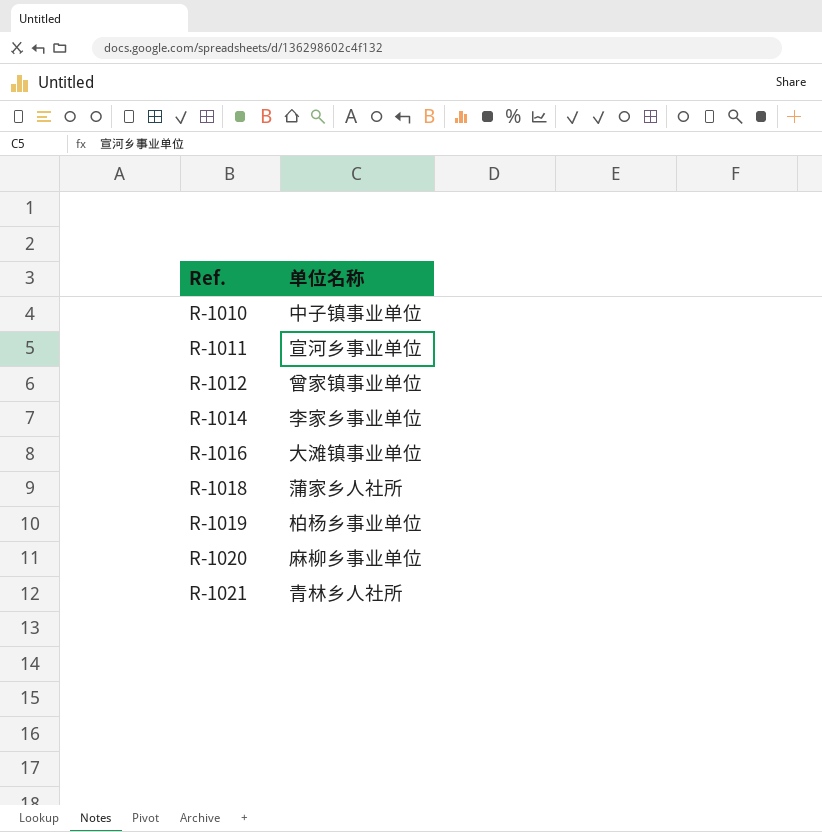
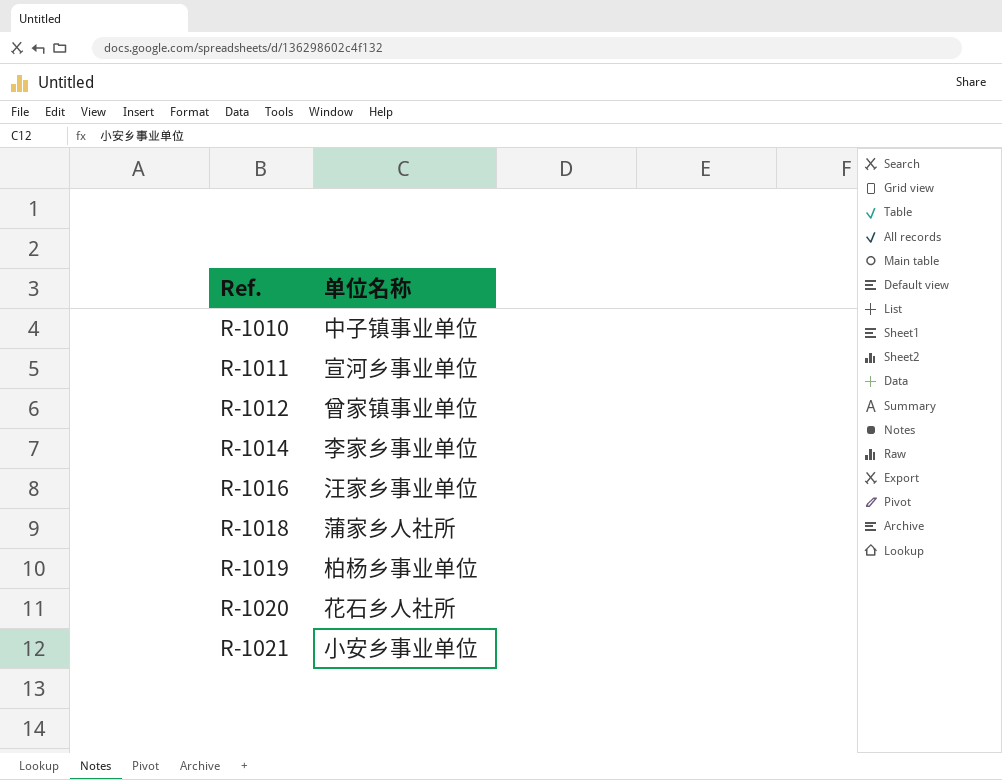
R-1016 | 单位名称: 大滩镇事业单位 -> 汪家乡事业单位
R-1020 | 单位名称: 麻柳乡事业单位 -> 花石乡人社所
R-1021 | 单位名称: 青林乡人社所 -> 小安乡事业单位

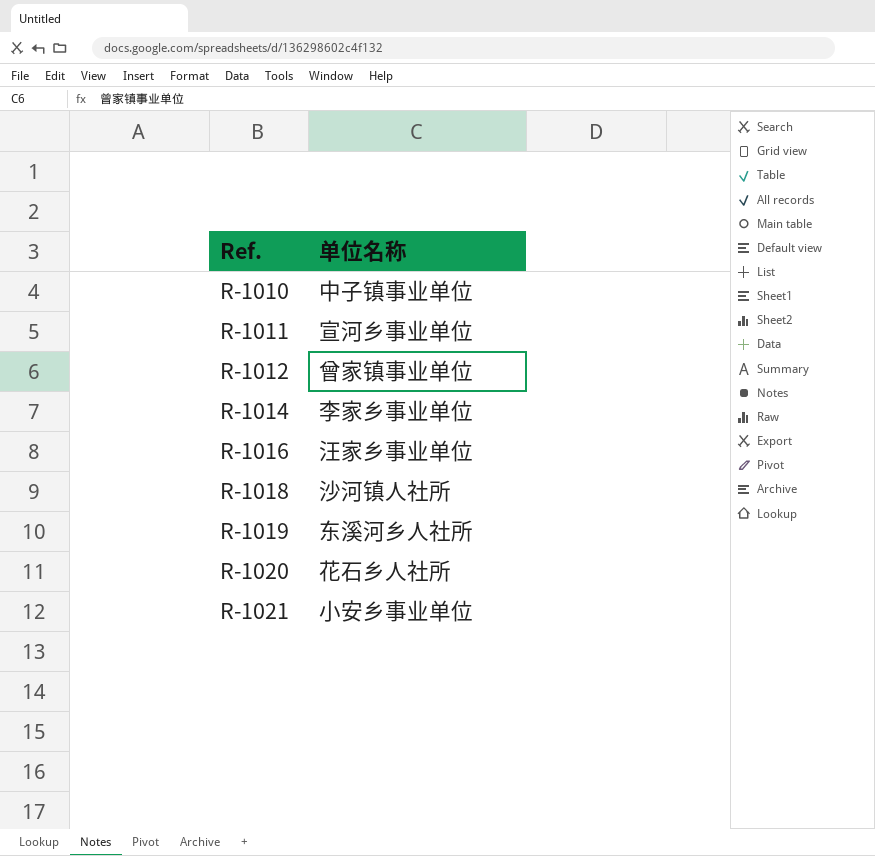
R-1018 | 单位名称: 蒲家乡人社所 -> 沙河镇人社所
R-1019 | 单位名称: 柏杨乡事业单位 -> 东溪河乡人社所

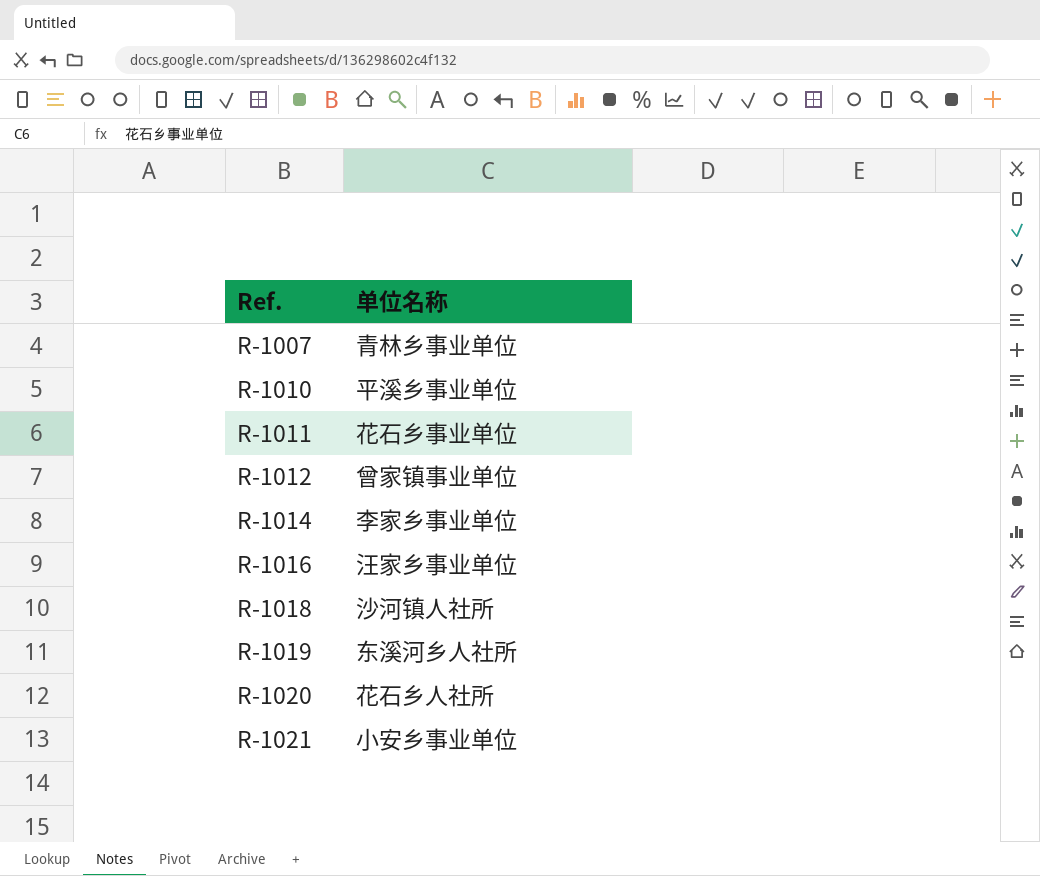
row R-1007: none -> 青林乡事业单位
R-1010 | 单位名称: 中子镇事业单位 -> 平溪乡事业单位
R-1011 | 单位名称: 宣河乡事业单位 -> 花石乡事业单位

